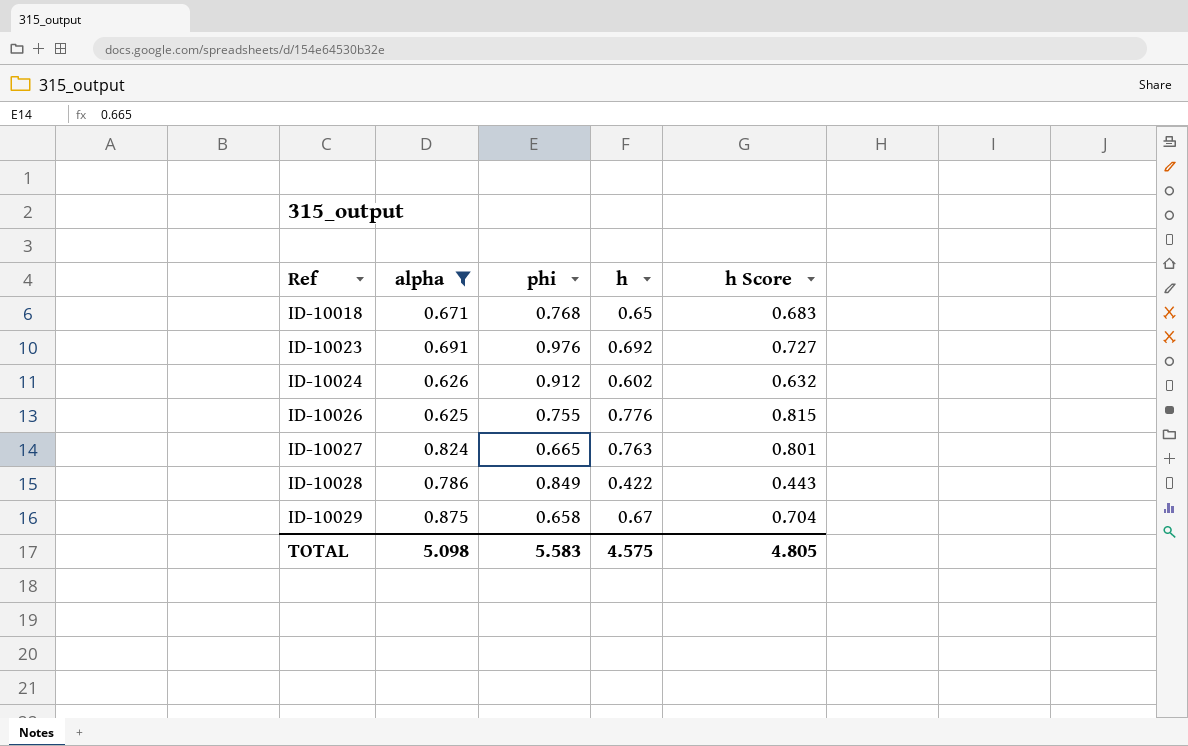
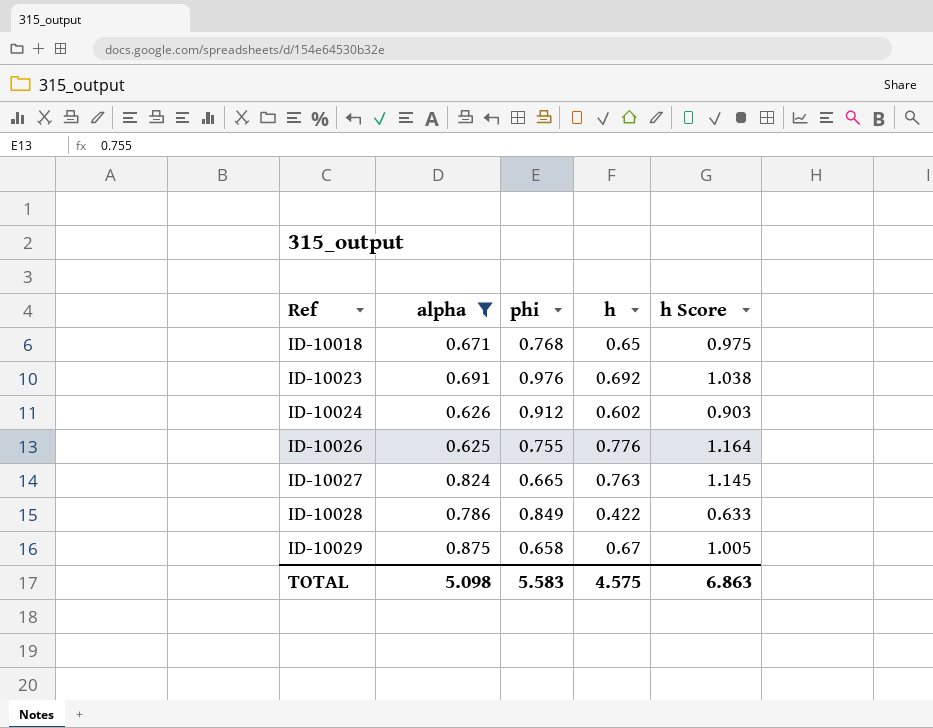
column h Score | formula: [h] * 1.05 -> [h] * 1.5
TOTAL | h Score: 4.805 -> 6.863

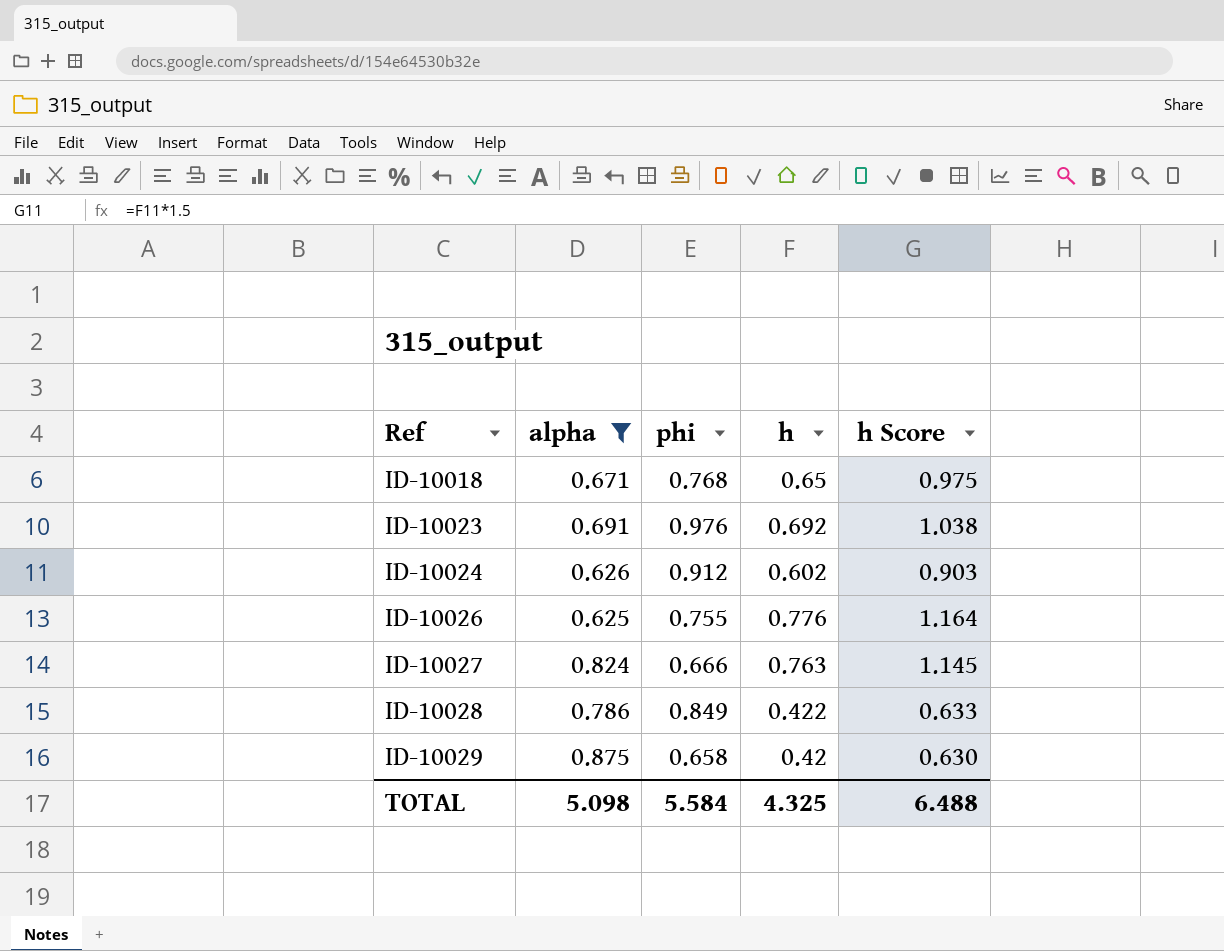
ID-10027 | phi: 0.665 -> 0.666
ID-10029 | h: 0.67 -> 0.42
ID-10029 | h Score: 1.005 -> 0.630
TOTAL | phi: 5.583 -> 5.584
TOTAL | h: 4.575 -> 4.325
TOTAL | h Score: 6.863 -> 6.488

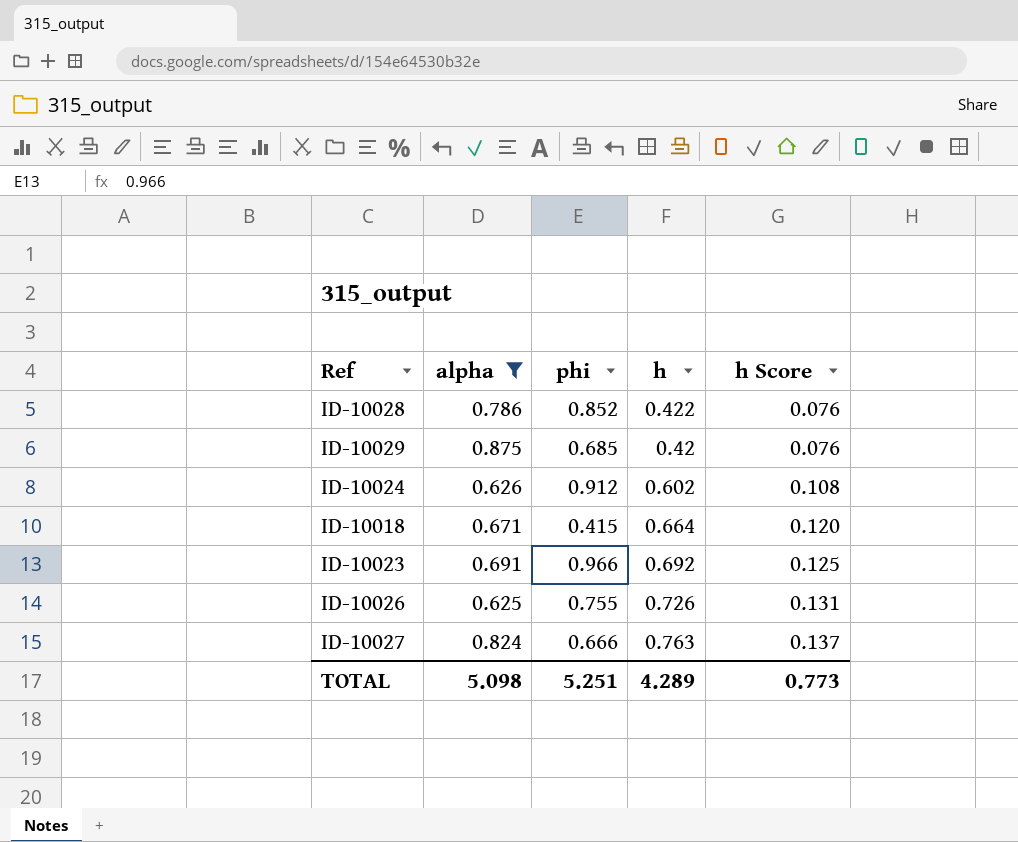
row order: Ref ascending -> h Score ascending
column h Score | formula: [h] * 1.5 -> [h] * 0.18
ID-10028 | phi: 0.849 -> 0.852
ID-10029 | phi: 0.658 -> 0.685
ID-10018 | phi: 0.768 -> 0.415
ID-10018 | h: 0.65 -> 0.664
ID-10023 | phi: 0.976 -> 0.966
ID-10026 | h: 0.776 -> 0.726
TOTAL | phi: 5.584 -> 5.251
TOTAL | h: 4.325 -> 4.289
TOTAL | h Score: 6.488 -> 0.773

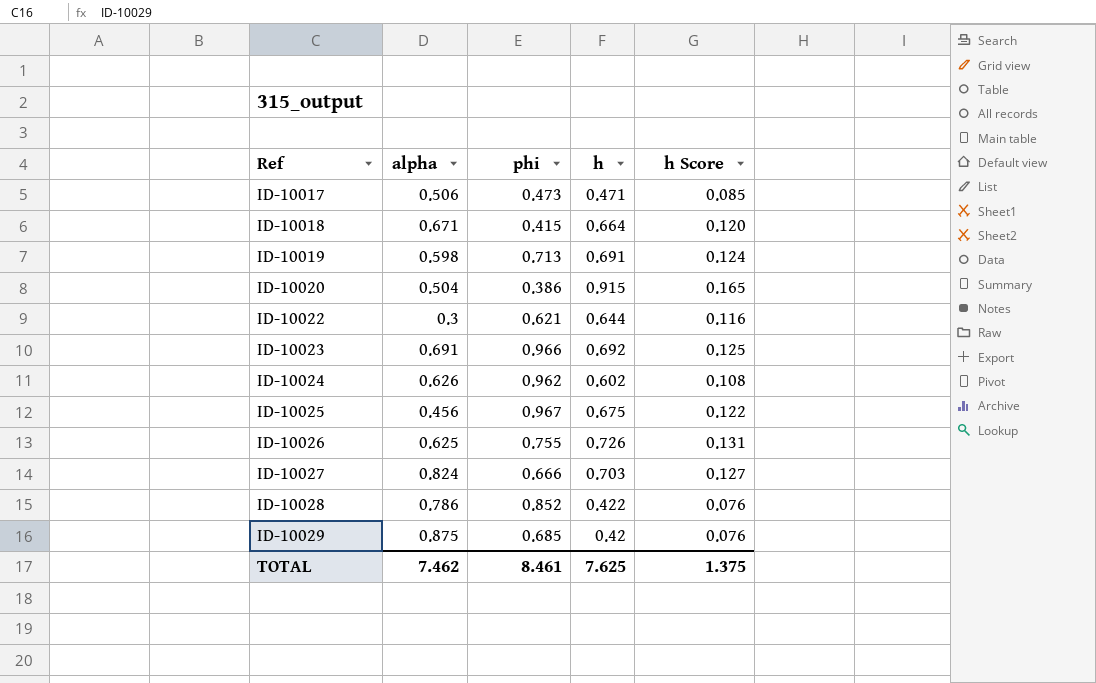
filter: alpha >= 0.625 -> none
row order: h Score ascending -> Ref ascending
ID-10024 | phi: 0.912 -> 0.962
ID-10027 | h: 0.763 -> 0.703
ID-10027 | h Score: 0.137 -> 0.127
TOTAL | alpha: 5.098 -> 7.462
TOTAL | phi: 5.251 -> 8.461
TOTAL | h: 4.289 -> 7.625
TOTAL | h Score: 0.773 -> 1.375

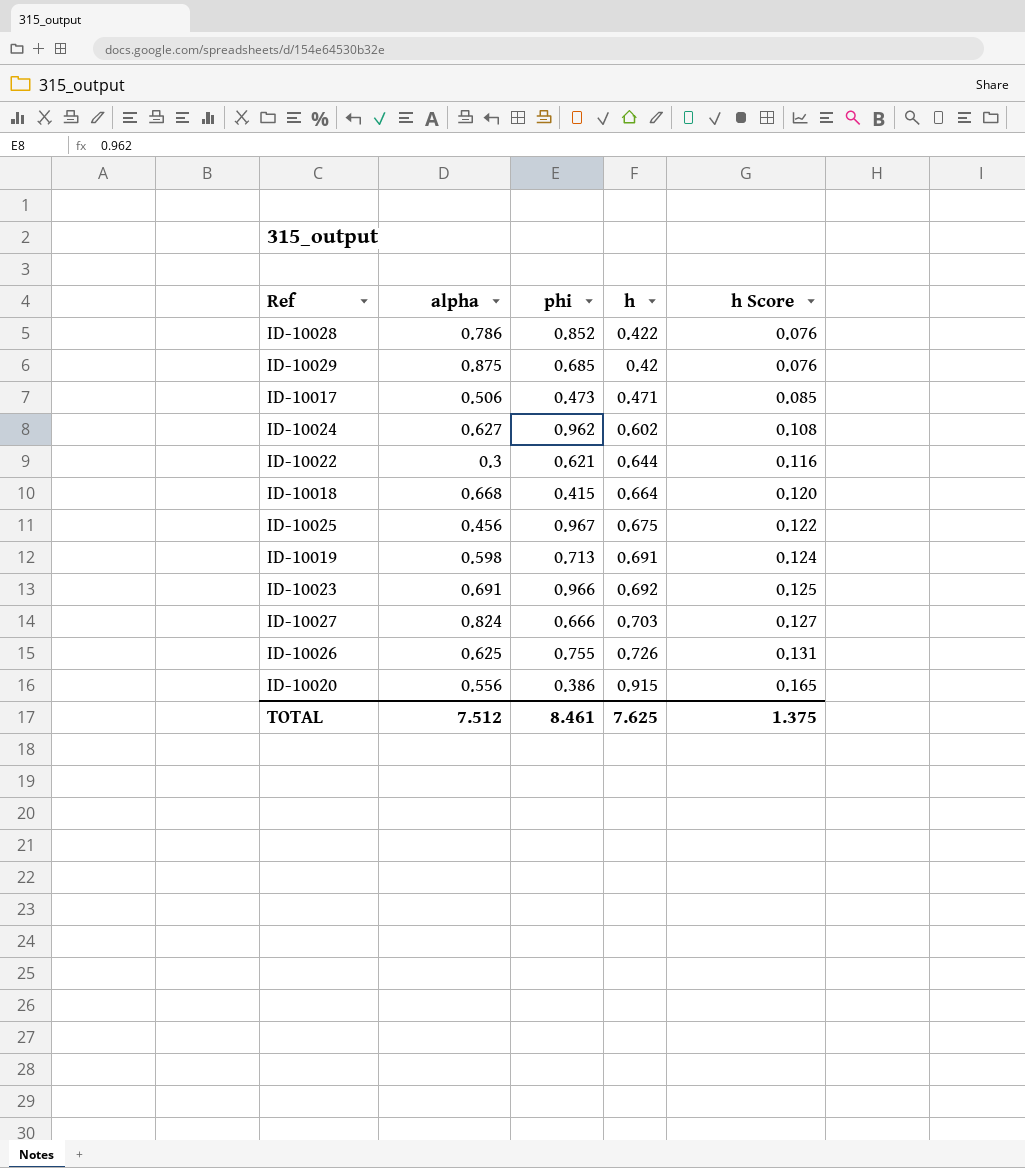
row order: Ref ascending -> h Score ascending
ID-10024 | alpha: 0.626 -> 0.627
ID-10018 | alpha: 0.671 -> 0.668
ID-10020 | alpha: 0.504 -> 0.556
TOTAL | alpha: 7.462 -> 7.512

